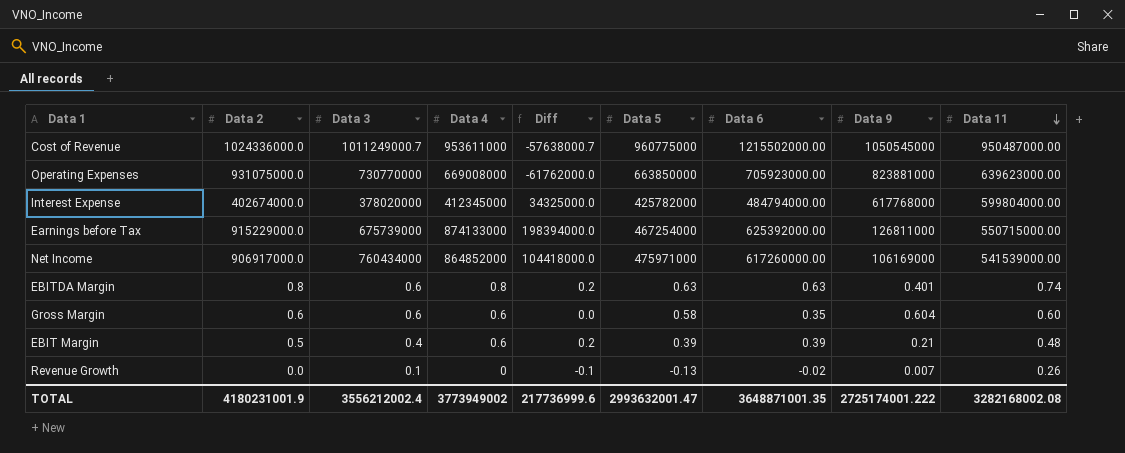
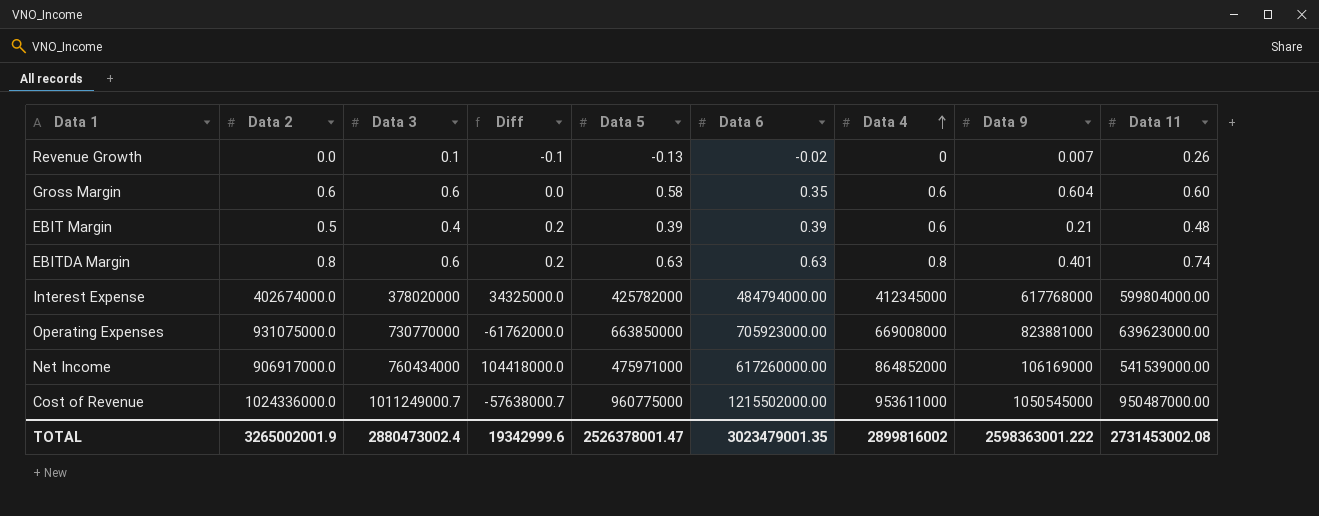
row order: Data 11 descending -> Data 4 ascending
column Data 4 | position: 4 -> 7
row Earnings before Tax: 915229000.0 | 675739000 | 874133000 | 198394000.0 | 467254000 | 625392000.00 | 126811000 | 550715000.00 -> none
TOTAL | Data 2: 4180231001.9 -> 3265002001.9
TOTAL | Data 3: 3556212002.4 -> 2880473002.4
TOTAL | Diff: 217736999.6 -> 19342999.6
TOTAL | Data 5: 2993632001.47 -> 2526378001.47
TOTAL | Data 6: 3648871001.35 -> 3023479001.35
TOTAL | Data 4: 3773949002 -> 2899816002
TOTAL | Data 9: 2725174001.222 -> 2598363001.222
TOTAL | Data 11: 3282168002.08 -> 2731453002.08

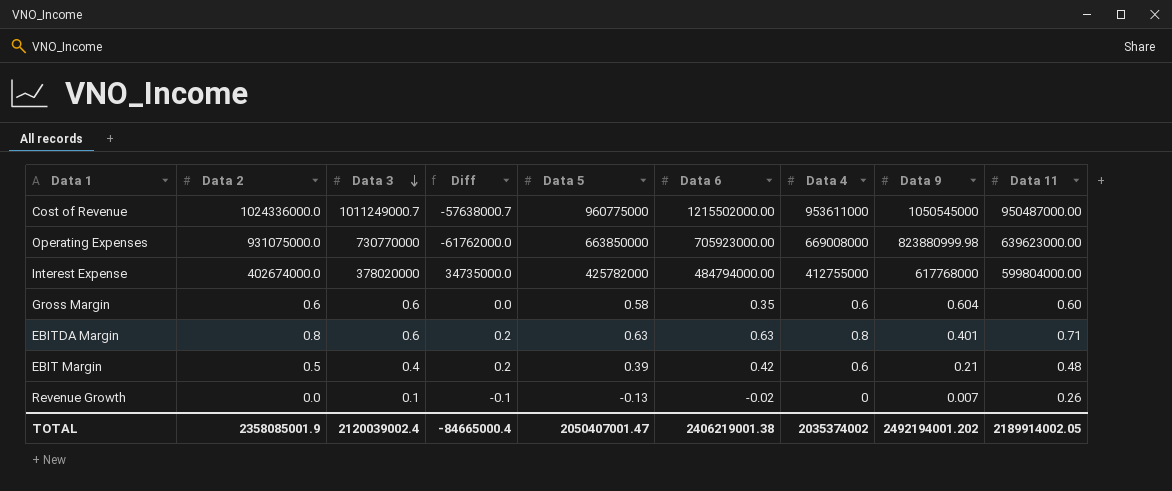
row order: Data 4 ascending -> Data 3 descending
row Net Income: 906917000.0 | 760434000 | 104418000.0 | 475971000 | 617260000.00 | 864852000 | 106169000 | 541539000.00 -> none
Operating Expenses | Data 9: 823881000 -> 823880999.98
Interest Expense | Diff: 34325000.0 -> 34735000.0
Interest Expense | Data 4: 412345000 -> 412755000
EBITDA Margin | Data 11: 0.74 -> 0.71
EBIT Margin | Data 6: 0.39 -> 0.42
TOTAL | Data 2: 3265002001.9 -> 2358085001.9
TOTAL | Data 3: 2880473002.4 -> 2120039002.4
TOTAL | Diff: 19342999.6 -> -84665000.4
TOTAL | Data 5: 2526378001.47 -> 2050407001.47
TOTAL | Data 6: 3023479001.35 -> 2406219001.38
TOTAL | Data 4: 2899816002 -> 2035374002
TOTAL | Data 9: 2598363001.222 -> 2492194001.202
TOTAL | Data 11: 2731453002.08 -> 2189914002.05

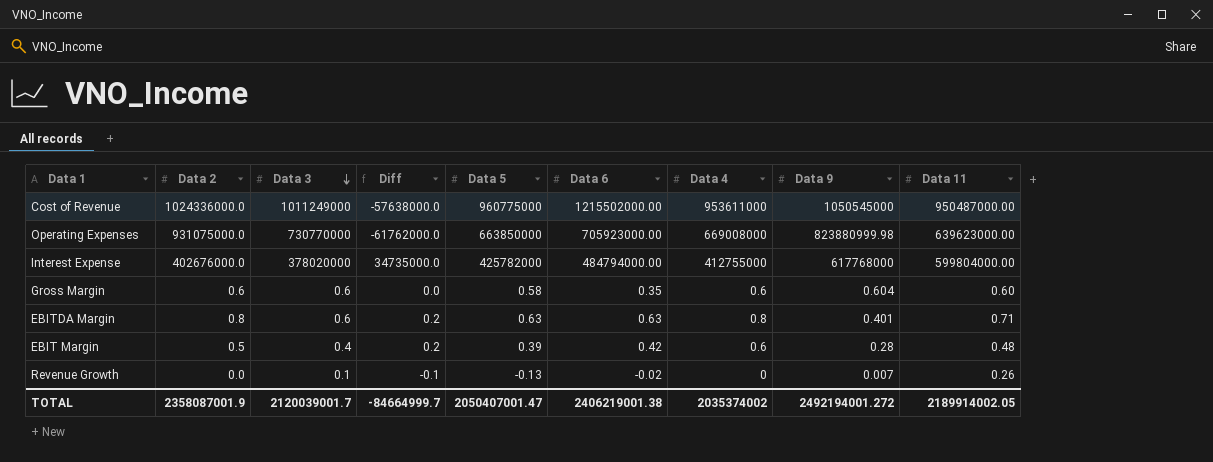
Cost of Revenue | Data 3: 1011249000.7 -> 1011249000
Cost of Revenue | Diff: -57638000.7 -> -57638000.0
Interest Expense | Data 2: 402674000.0 -> 402676000.0
EBIT Margin | Data 9: 0.21 -> 0.28
TOTAL | Data 2: 2358085001.9 -> 2358087001.9
TOTAL | Data 3: 2120039002.4 -> 2120039001.7
TOTAL | Diff: -84665000.4 -> -84664999.7
TOTAL | Data 9: 2492194001.202 -> 2492194001.272

